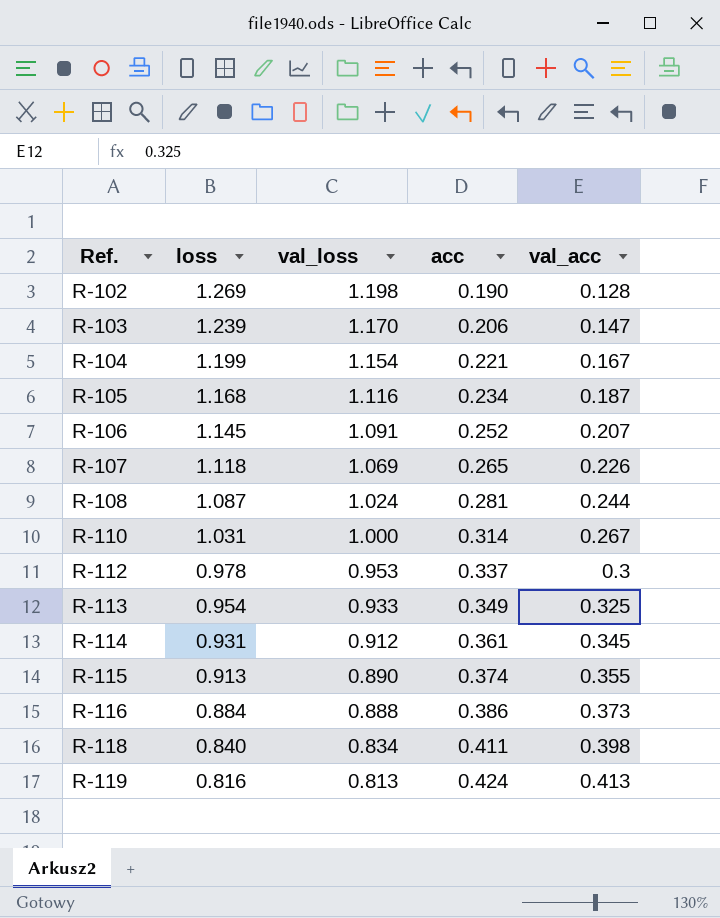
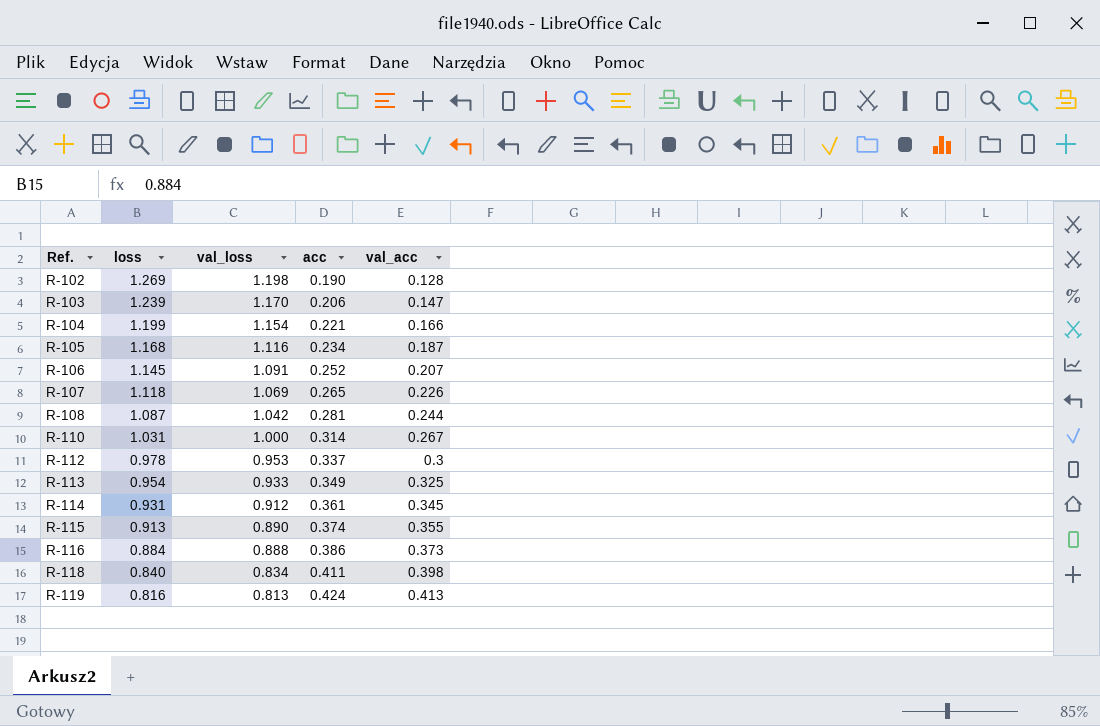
R-104 | val_acc: 0.167 -> 0.166
R-108 | val_loss: 1.024 -> 1.042

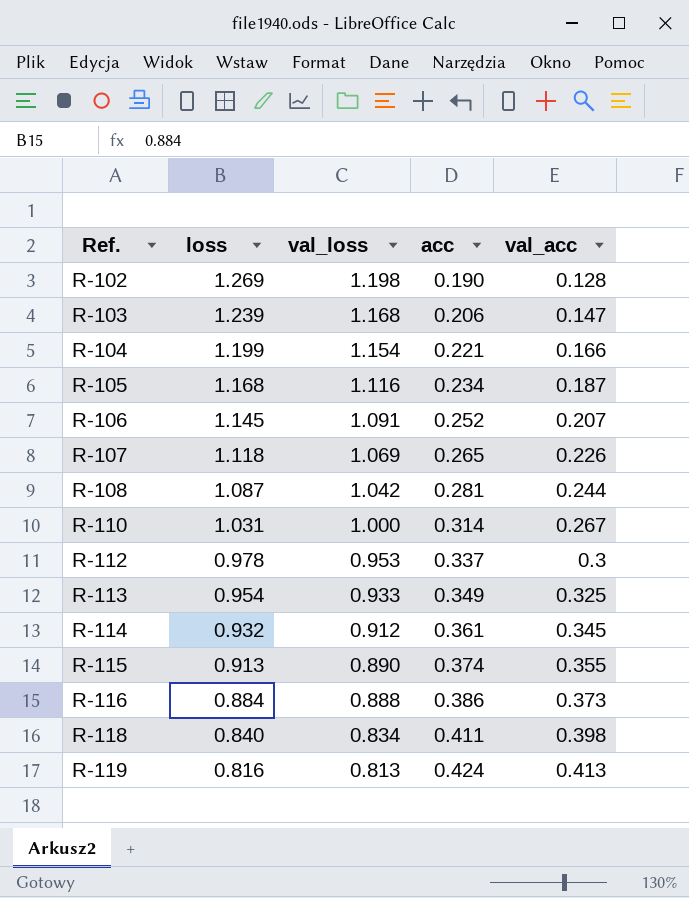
R-103 | val_loss: 1.170 -> 1.168
R-114 | loss: 0.931 -> 0.932

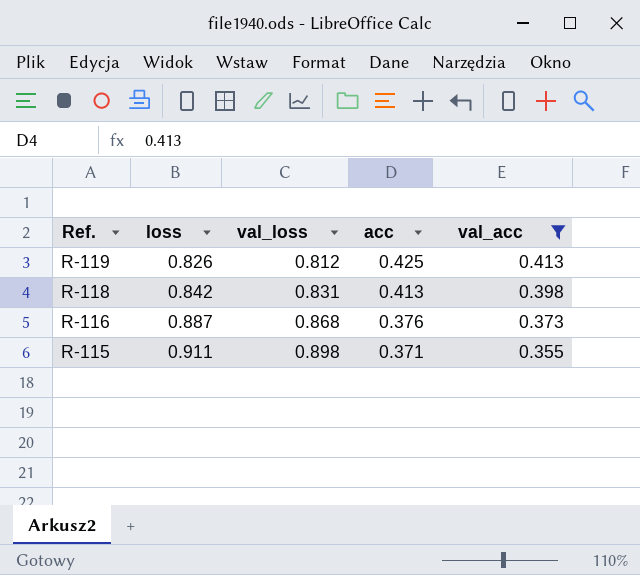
filter: none -> val_acc >= 0.355
row order: Ref. ascending -> Ref. descending
R-119 | loss: 0.816 -> 0.826
R-119 | val_loss: 0.813 -> 0.812
R-119 | acc: 0.424 -> 0.425
R-118 | loss: 0.840 -> 0.842
R-118 | val_loss: 0.834 -> 0.831
R-118 | acc: 0.411 -> 0.413
R-116 | loss: 0.884 -> 0.887
R-116 | val_loss: 0.888 -> 0.868
R-116 | acc: 0.386 -> 0.376
R-115 | loss: 0.913 -> 0.911
R-115 | val_loss: 0.890 -> 0.898
R-115 | acc: 0.374 -> 0.371

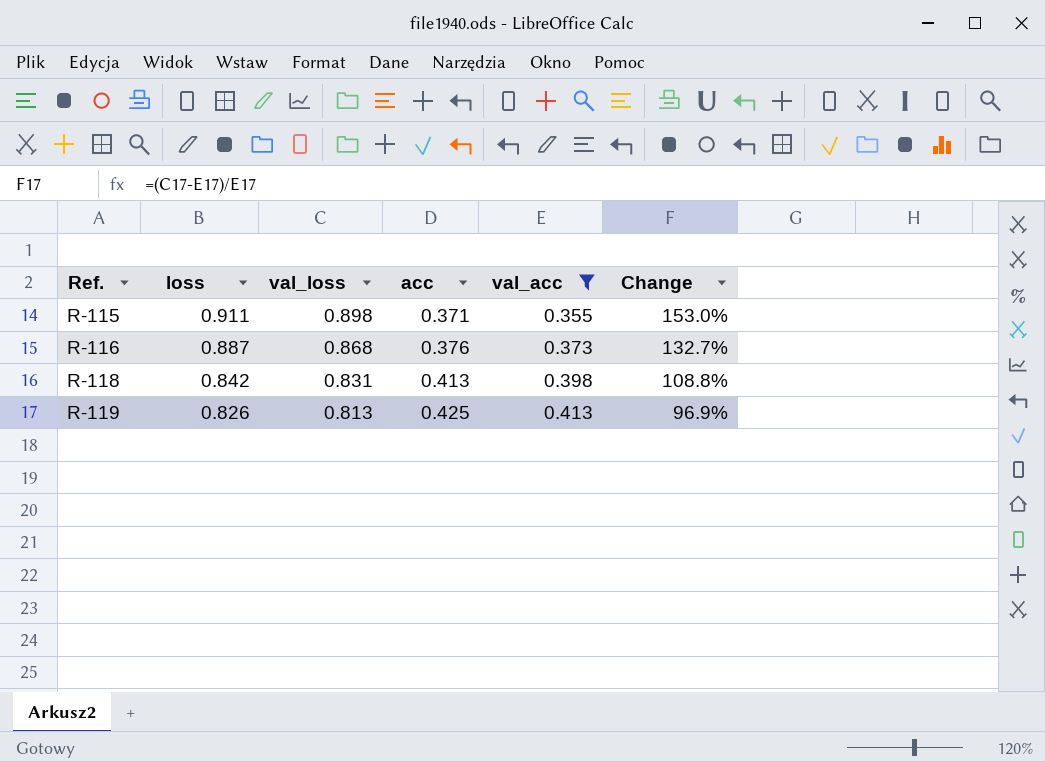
row order: Ref. descending -> Ref. ascending
column Change | formula: none -> ([val_loss] - [val_acc]) / [val_acc]
R-119 | val_loss: 0.812 -> 0.813

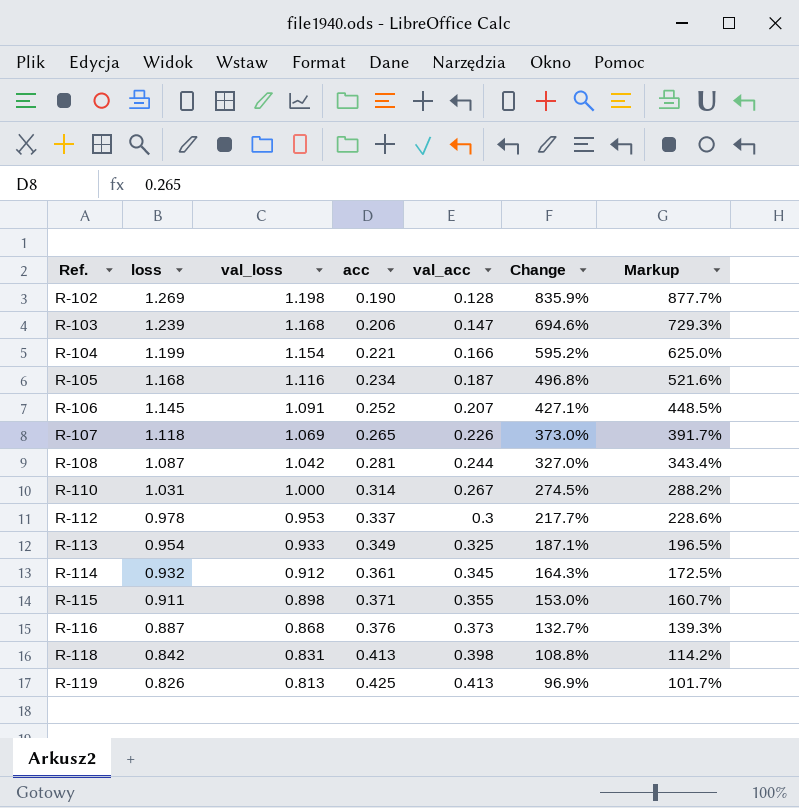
filter: val_acc >= 0.355 -> none
column Markup | formula: none -> [Change] * 1.05

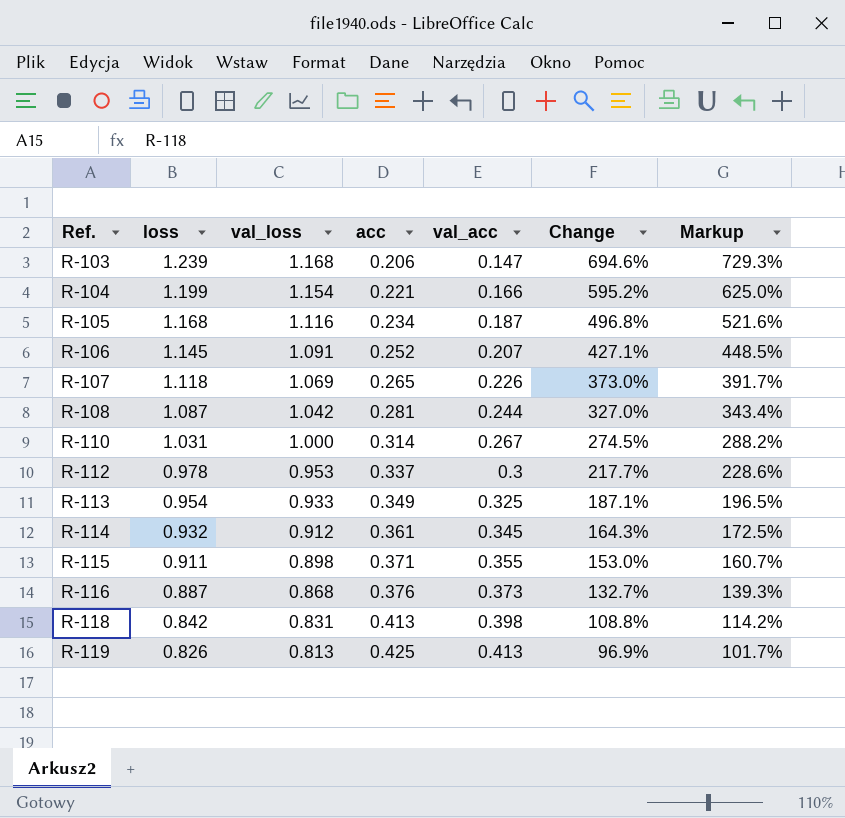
row R-102: 1.269 | 1.198 | 0.190 | 0.128 | 835.9% | 877.7% -> none

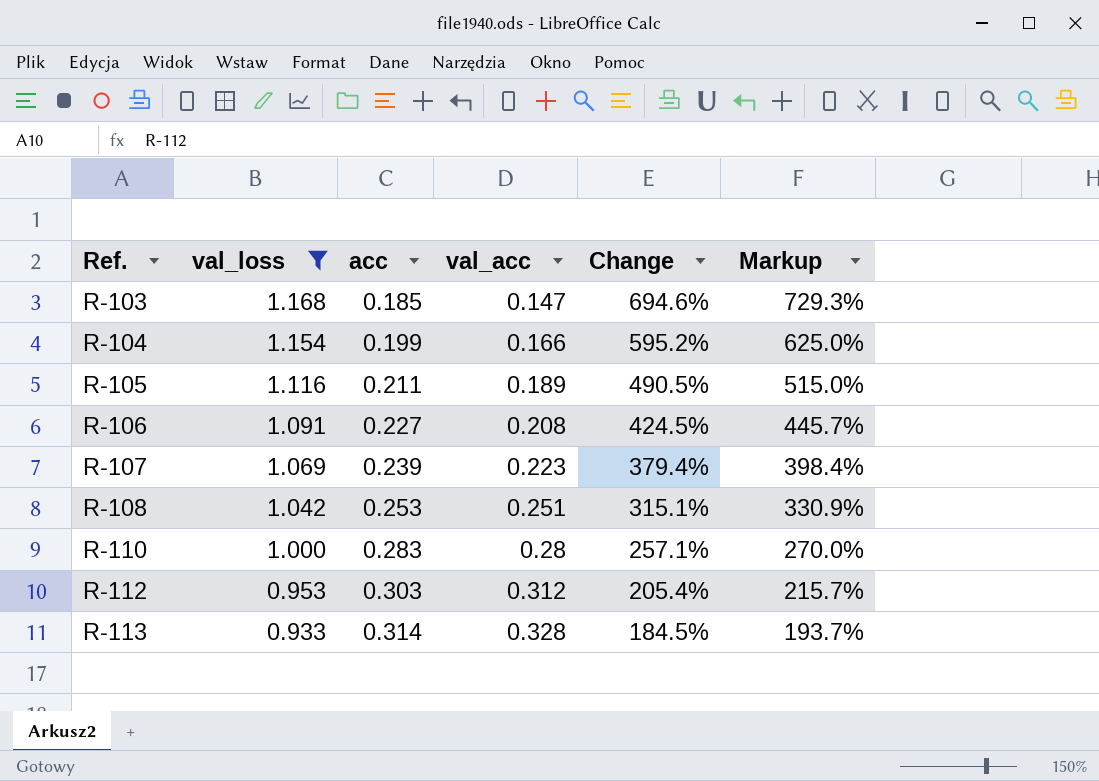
filter: none -> val_loss >= 0.933
column loss | position: 2 -> none
R-103 | acc: 0.206 -> 0.185
R-104 | acc: 0.221 -> 0.199
R-105 | acc: 0.234 -> 0.211
R-105 | val_acc: 0.187 -> 0.189
R-105 | Change: 496.8% -> 490.5%
R-105 | Markup: 521.6% -> 515.0%
R-106 | acc: 0.252 -> 0.227
R-106 | val_acc: 0.207 -> 0.208
R-106 | Change: 427.1% -> 424.5%
R-106 | Markup: 448.5% -> 445.7%
R-107 | acc: 0.265 -> 0.239
R-107 | val_acc: 0.226 -> 0.223
R-107 | Change: 373.0% -> 379.4%
R-107 | Markup: 391.7% -> 398.4%
R-108 | acc: 0.281 -> 0.253
R-108 | val_acc: 0.244 -> 0.251
R-108 | Change: 327.0% -> 315.1%
R-108 | Markup: 343.4% -> 330.9%
R-110 | acc: 0.314 -> 0.283
R-110 | val_acc: 0.267 -> 0.28
R-110 | Change: 274.5% -> 257.1%
R-110 | Markup: 288.2% -> 270.0%
R-112 | acc: 0.337 -> 0.303
R-112 | val_acc: 0.3 -> 0.312
R-112 | Change: 217.7% -> 205.4%
R-112 | Markup: 228.6% -> 215.7%
R-113 | acc: 0.349 -> 0.314
R-113 | val_acc: 0.325 -> 0.328
R-113 | Change: 187.1% -> 184.5%
R-113 | Markup: 196.5% -> 193.7%

